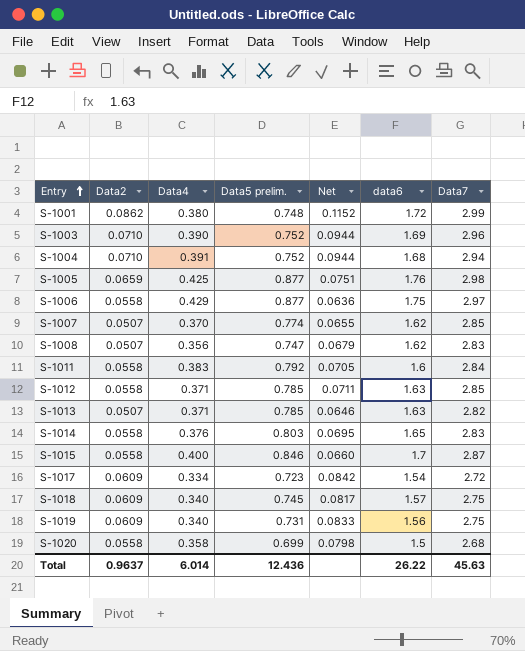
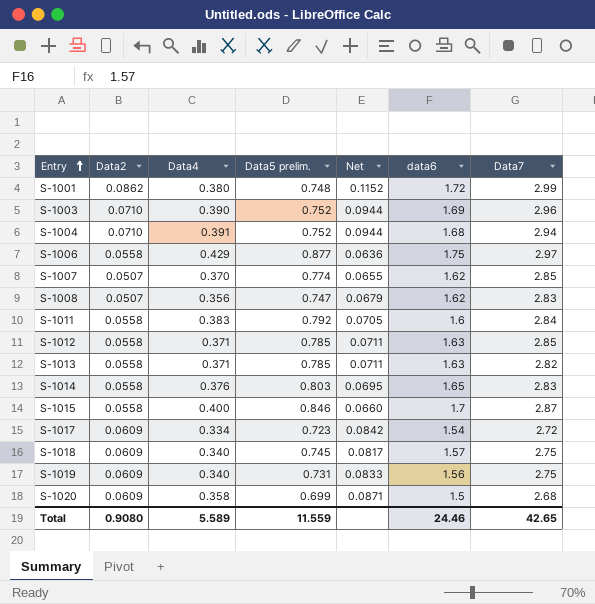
row S-1005: 0.0659 | 0.425 | 0.877 | 0.0751 | 1.76 | 2.98 -> none
S-1013 | Data2: 0.0507 -> 0.0558
S-1013 | Net: 0.0646 -> 0.0711
S-1020 | Data2: 0.0558 -> 0.0609
S-1020 | Net: 0.0798 -> 0.0871
Total | Data2: 0.9637 -> 0.9080
Total | Data4: 6.014 -> 5.589
Total | Data5 prelim.: 12.436 -> 11.559
Total | data6: 26.22 -> 24.46
Total | Data7: 45.63 -> 42.65

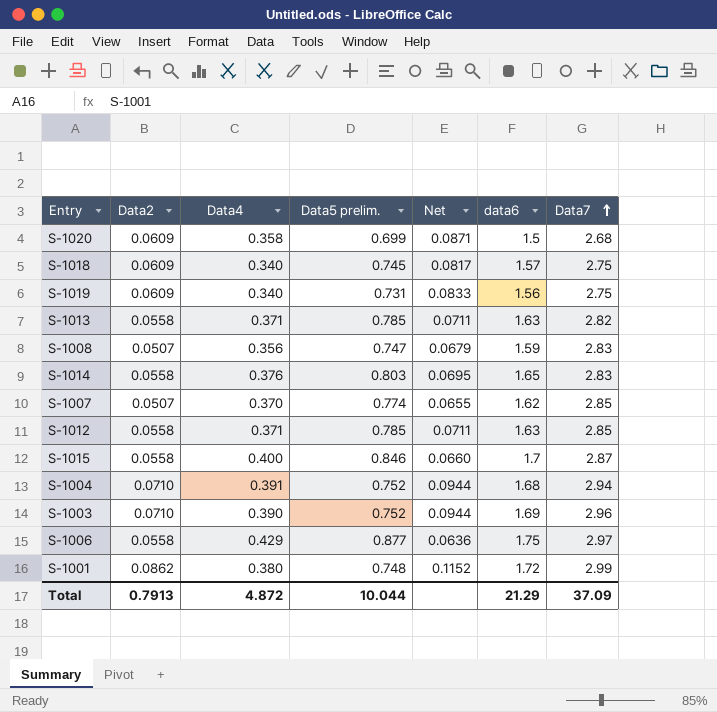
row order: Entry ascending -> Data7 ascending
row S-1011: 0.0558 | 0.383 | 0.792 | 0.0705 | 1.6 | 2.84 -> none
row S-1017: 0.0609 | 0.334 | 0.723 | 0.0842 | 1.54 | 2.72 -> none
S-1008 | data6: 1.62 -> 1.59
Total | Data2: 0.9080 -> 0.7913
Total | Data4: 5.589 -> 4.872
Total | Data5 prelim.: 11.559 -> 10.044
Total | data6: 24.46 -> 21.29
Total | Data7: 42.65 -> 37.09

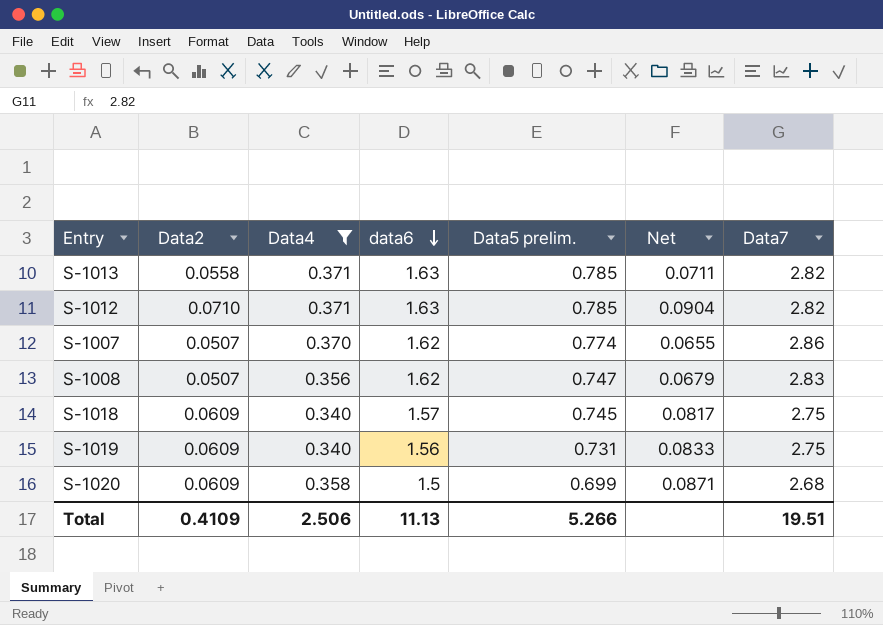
filter: none -> Data4 <= 0.371
row order: Data7 ascending -> data6 descending
column data6 | position: 6 -> 4
S-1012 | Data2: 0.0558 -> 0.0710
S-1012 | Net: 0.0711 -> 0.0904
S-1012 | Data7: 2.85 -> 2.82
S-1007 | Data7: 2.85 -> 2.86
S-1008 | data6: 1.59 -> 1.62
Total | Data2: 0.7913 -> 0.4109
Total | Data4: 4.872 -> 2.506
Total | data6: 21.29 -> 11.13
Total | Data5 prelim.: 10.044 -> 5.266
Total | Data7: 37.09 -> 19.51

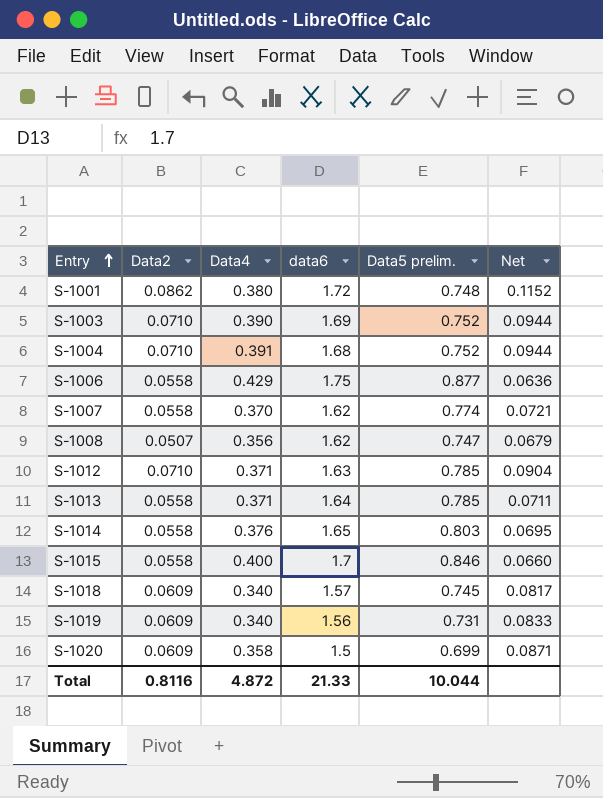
filter: Data4 <= 0.371 -> none
row order: data6 descending -> Entry ascending
column Data7 | position: 7 -> none
S-1007 | Data2: 0.0507 -> 0.0558
S-1007 | Net: 0.0655 -> 0.0721
S-1013 | data6: 1.63 -> 1.64
Total | Data2: 0.4109 -> 0.8116
Total | Data4: 2.506 -> 4.872
Total | data6: 11.13 -> 21.33
Total | Data5 prelim.: 5.266 -> 10.044

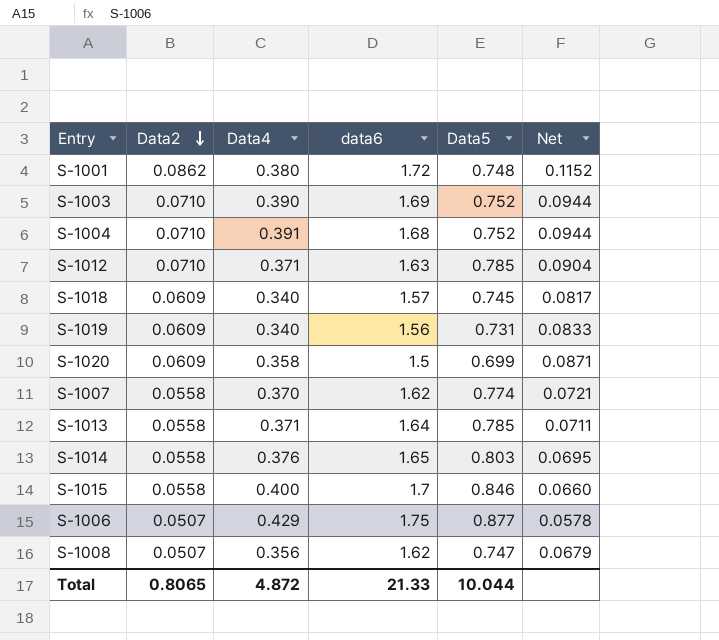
row order: Entry ascending -> Data2 descending
column name: Data5 prelim. -> Data5
S-1006 | Data2: 0.0558 -> 0.0507
S-1006 | Net: 0.0636 -> 0.0578
Total | Data2: 0.8116 -> 0.8065

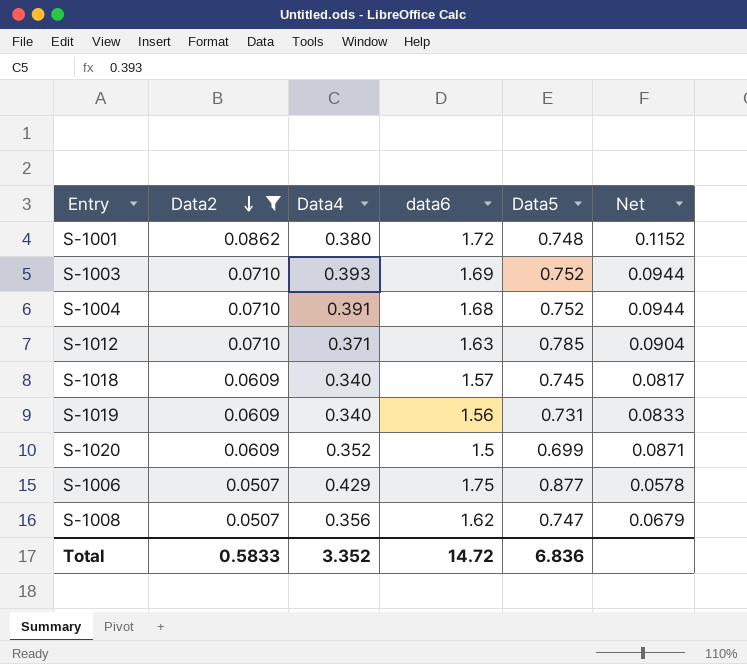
filter: none -> Data2 != 0.0558
S-1003 | Data4: 0.390 -> 0.393
S-1020 | Data4: 0.358 -> 0.352
Total | Data2: 0.8065 -> 0.5833
Total | Data4: 4.872 -> 3.352
Total | data6: 21.33 -> 14.72
Total | Data5: 10.044 -> 6.836

